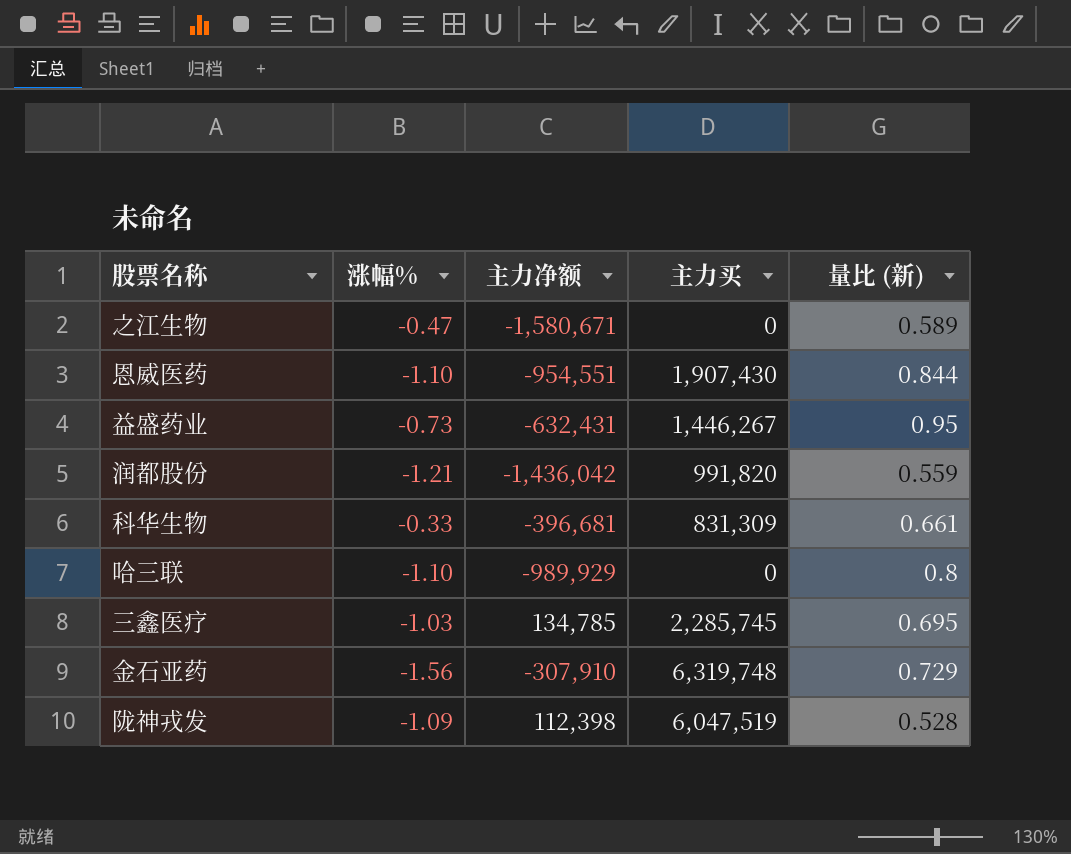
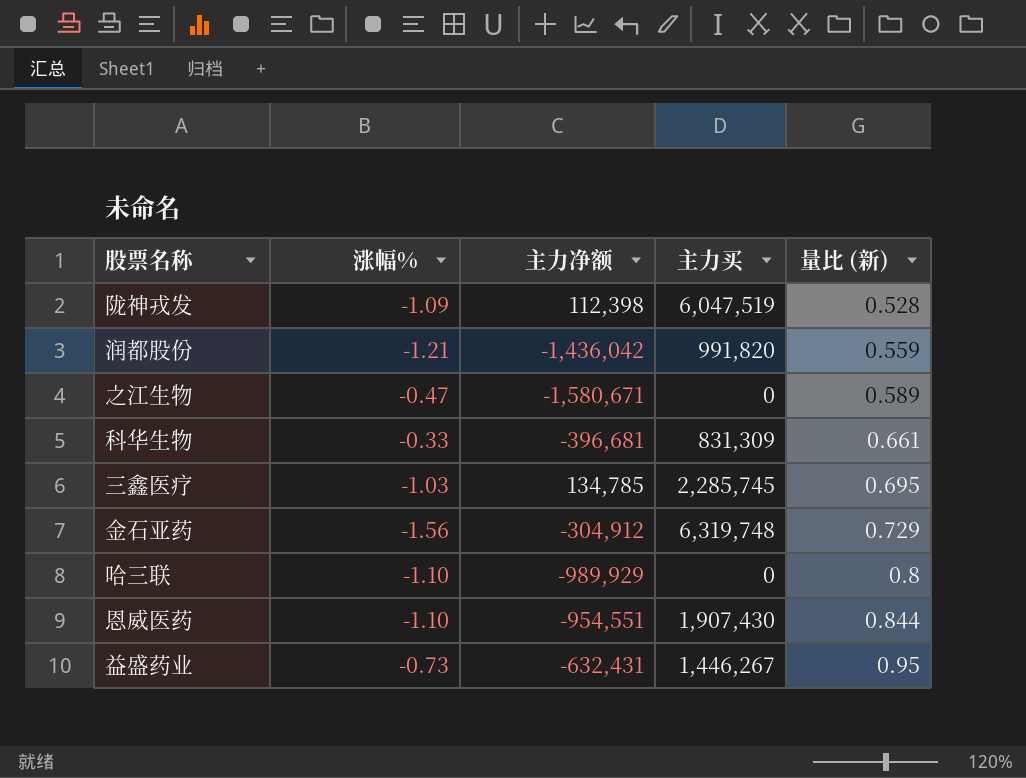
row order: none -> 量比 (新) ascending
金石亚药 | 主力净额: -307,910 -> -304,912

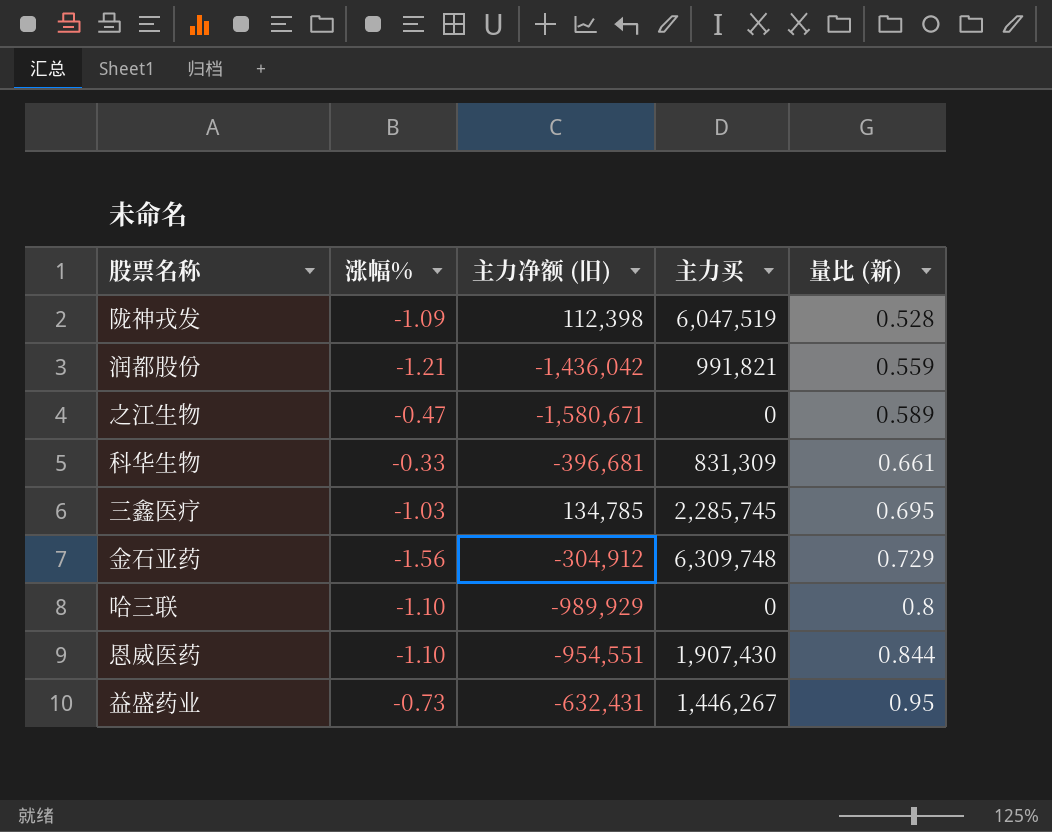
column name: 主力净额 -> 主力净额 (旧)
润都股份 | 主力买: 991,820 -> 991,821
金石亚药 | 主力买: 6,319,748 -> 6,309,748

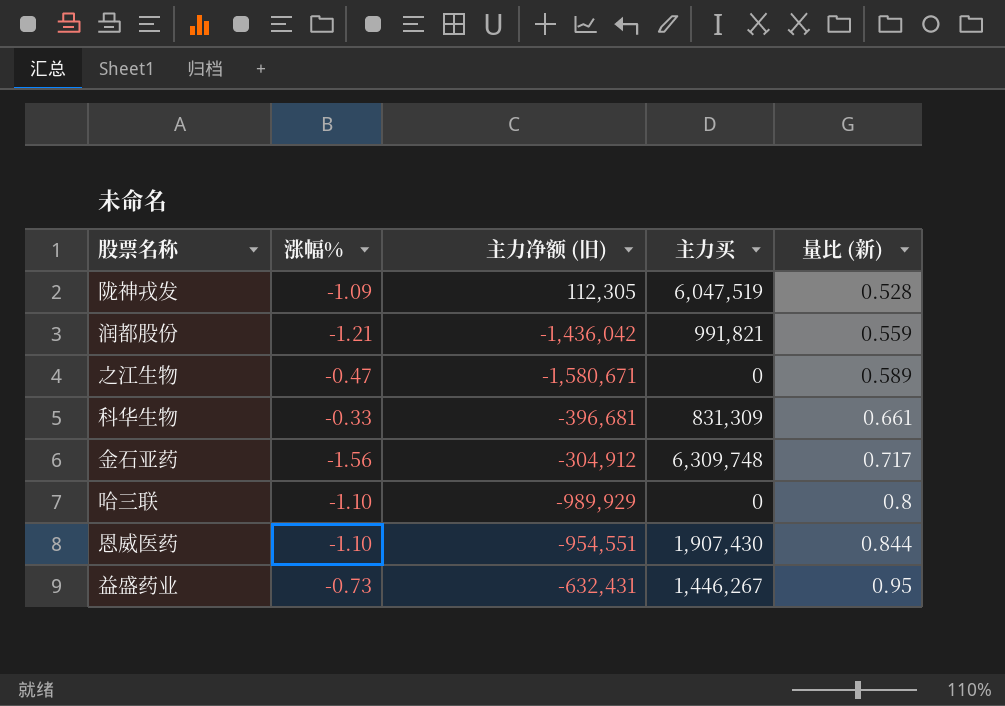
row 三鑫医疗: -1.03 | 134,785 | 2,285,745 | 0.695 -> none
陇神戎发 | 主力净额 (旧): 112,398 -> 112,305
金石亚药 | 量比 (新): 0.729 -> 0.717

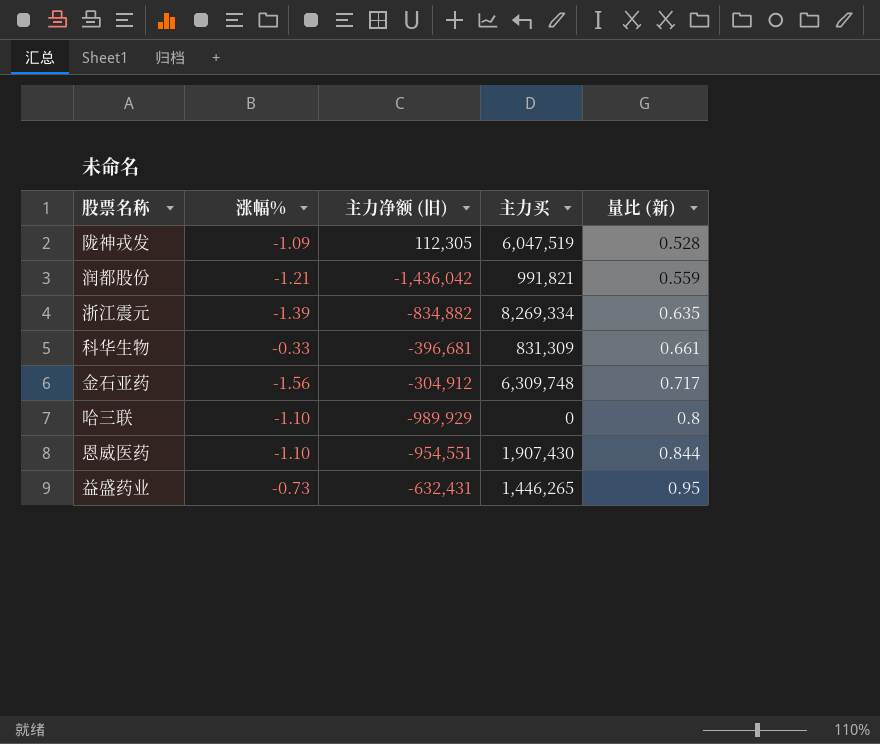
row 之江生物: -0.47 | -1,580,671 | 0 | 0.589 -> none
row 浙江震元: none -> -1.39 | -834,882 | 8,269,334 | 0.635
益盛药业 | 主力买: 1,446,267 -> 1,446,265

